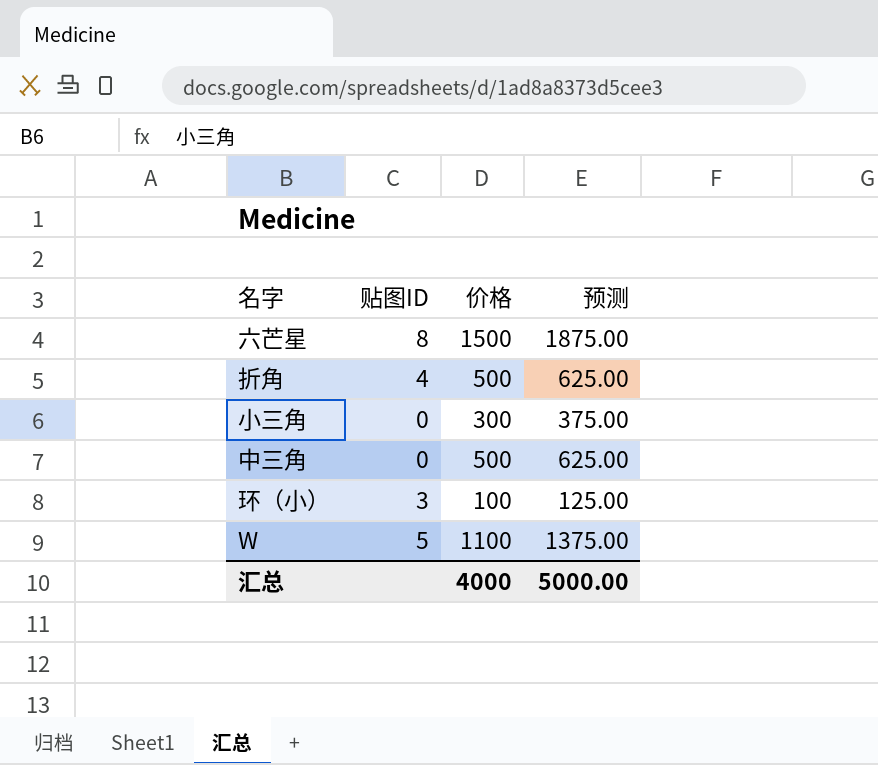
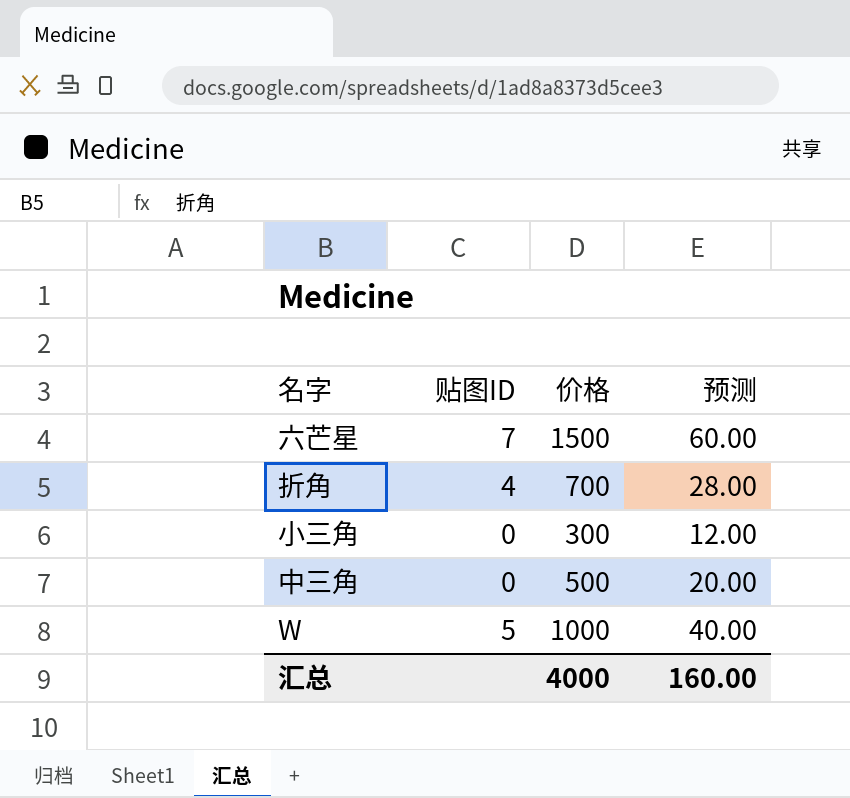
column 预测 | formula: [价格] * 1.25 -> [价格] * 0.04
row 环（小）: 3 | 100 | 125.00 -> none
六芒星 | 贴图ID: 8 -> 7
折角 | 价格: 500 -> 700
W | 价格: 1100 -> 1000
汇总 | 预测: 5000.00 -> 160.00

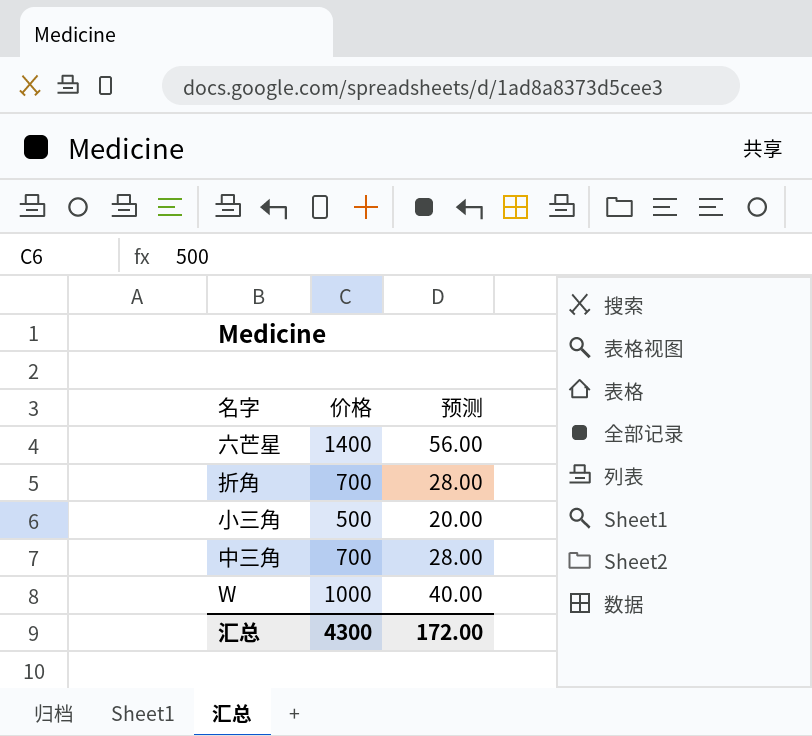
column 贴图ID | position: 2 -> none
六芒星 | 价格: 1500 -> 1400
六芒星 | 预测: 60.00 -> 56.00
小三角 | 价格: 300 -> 500
小三角 | 预测: 12.00 -> 20.00
中三角 | 价格: 500 -> 700
中三角 | 预测: 20.00 -> 28.00
汇总 | 价格: 4000 -> 4300
汇总 | 预测: 160.00 -> 172.00

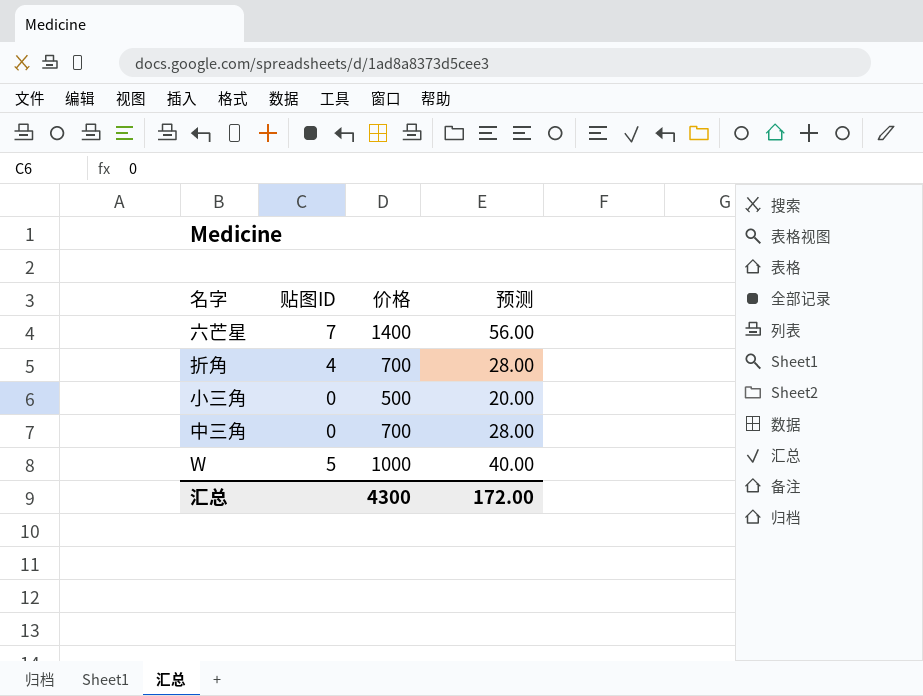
column 贴图ID | position: none -> 2

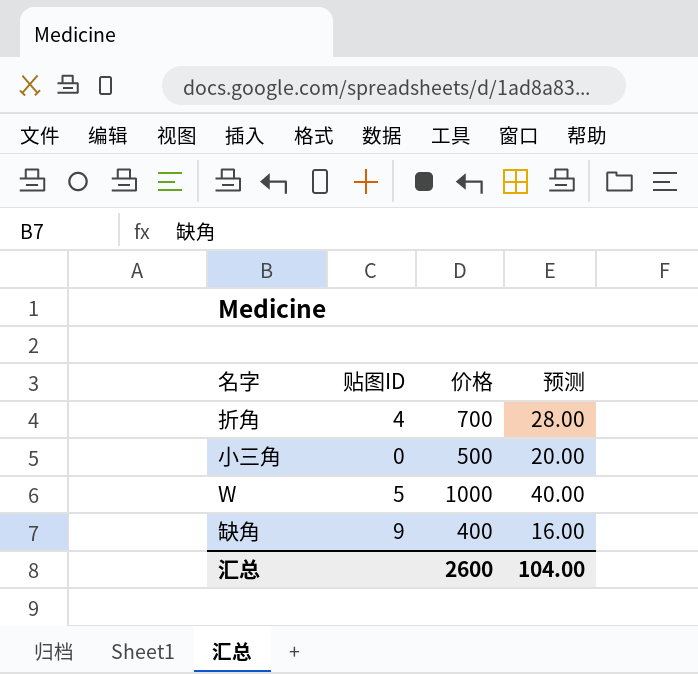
row 六芒星: 7 | 1400 | 56.00 -> none
row 中三角: 0 | 700 | 28.00 -> none
row 缺角: none -> 9 | 400 | 16.00
汇总 | 价格: 4300 -> 2600
汇总 | 预测: 172.00 -> 104.00

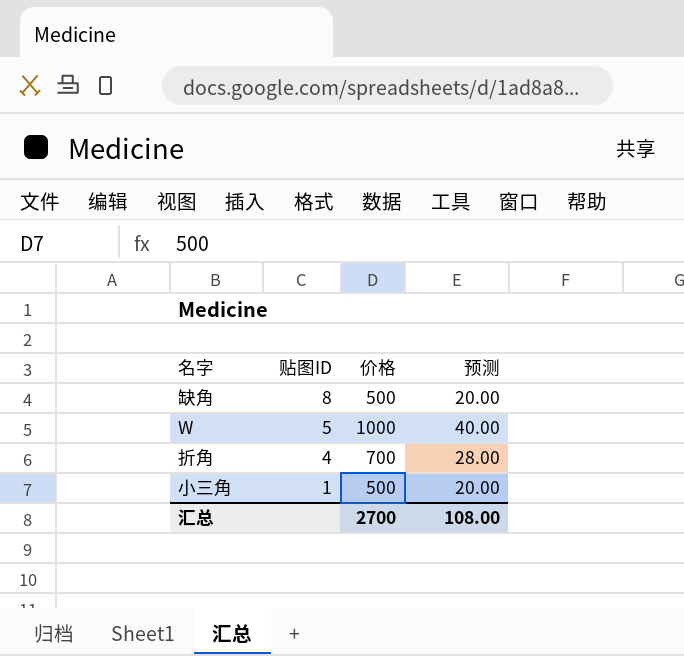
row order: none -> 贴图ID descending
缺角 | 贴图ID: 9 -> 8
缺角 | 价格: 400 -> 500
缺角 | 预测: 16.00 -> 20.00
小三角 | 贴图ID: 0 -> 1
汇总 | 价格: 2600 -> 2700
汇总 | 预测: 104.00 -> 108.00

